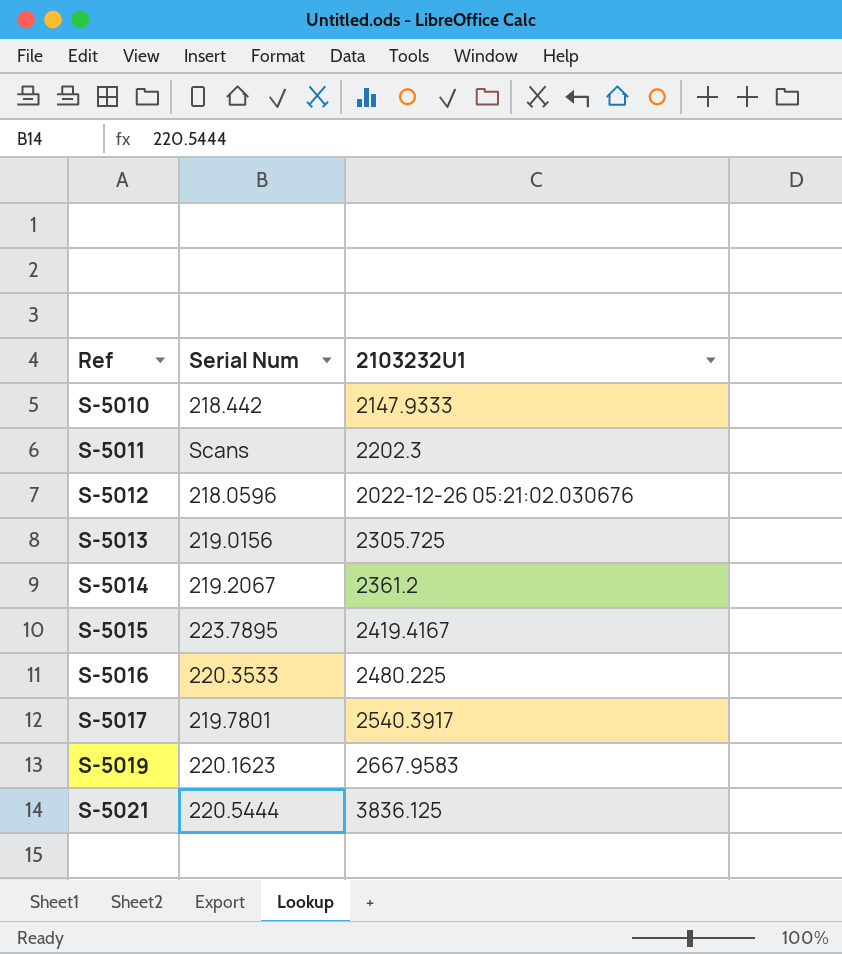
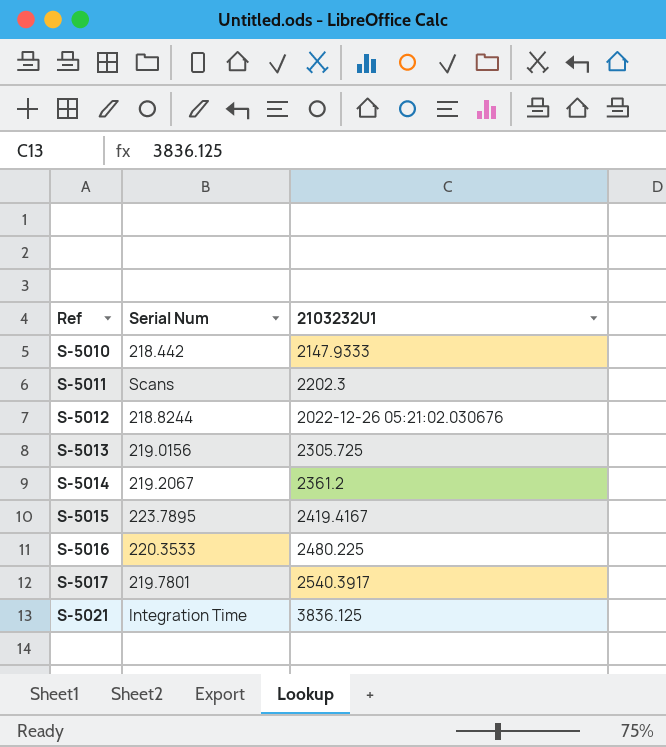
row S-5019: 220.1623 | 2667.9583 -> none
S-5012 | Serial Num: 218.0596 -> 218.8244
S-5021 | Serial Num: 220.5444 -> Integration Time

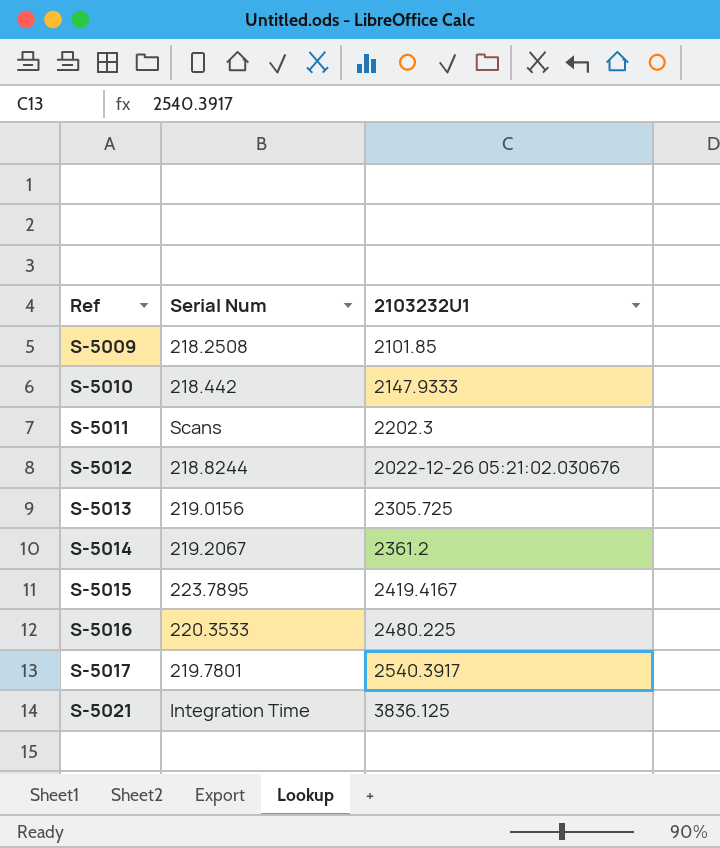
row S-5009: none -> 218.2508 | 2101.85

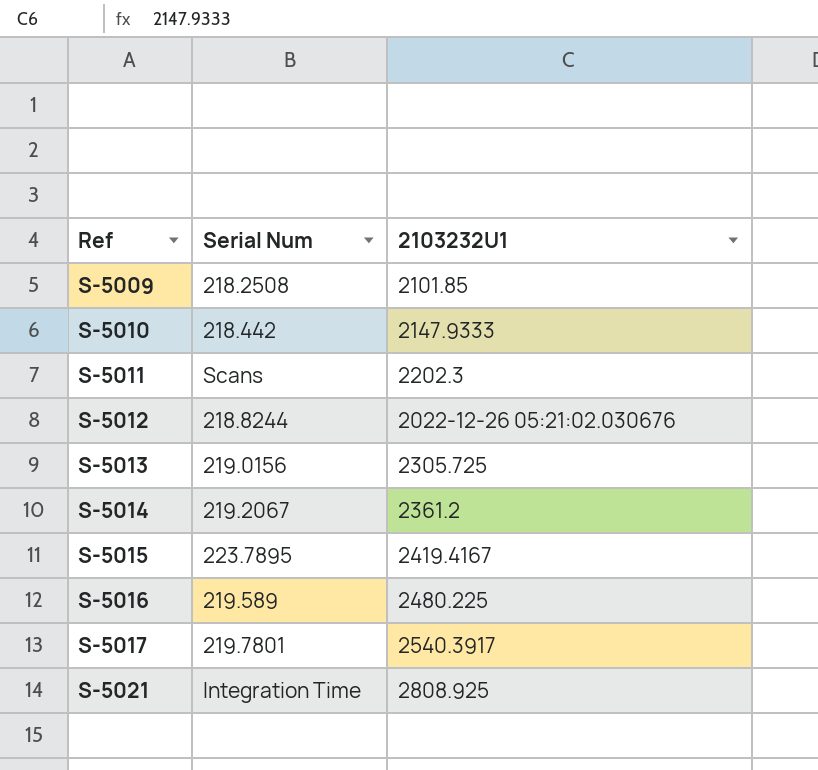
S-5016 | Serial Num: 220.3533 -> 219.589
S-5021 | 2103232U1: 3836.125 -> 2808.925

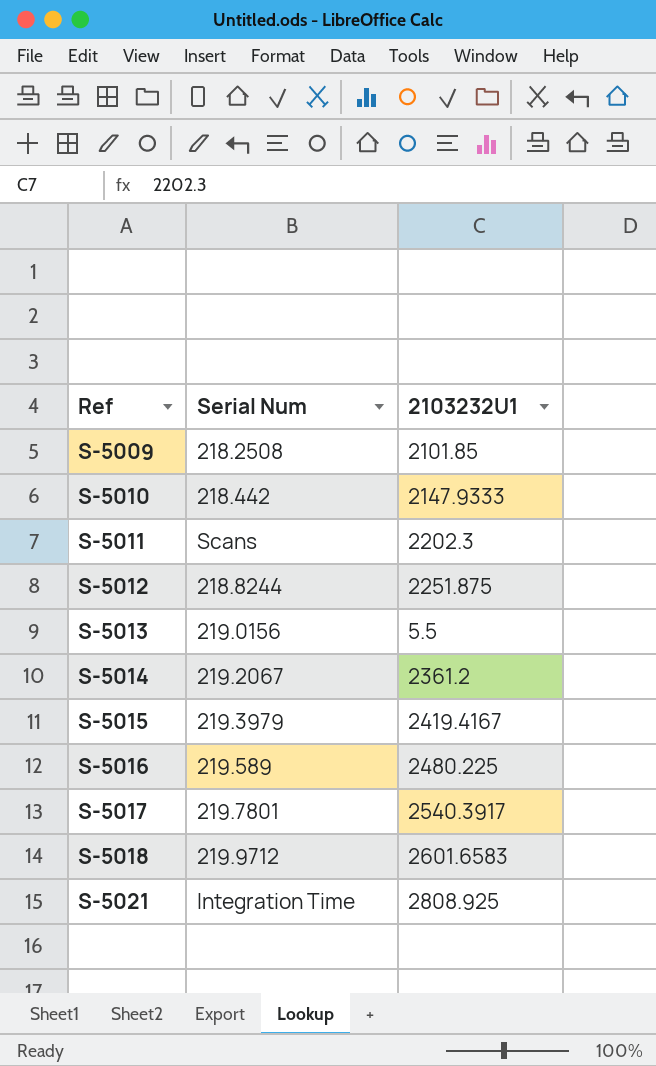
S-5012 | 2103232U1: 2022-12-26 05:21:02.030676 -> 2251.875
S-5013 | 2103232U1: 2305.725 -> 5.5
S-5015 | Serial Num: 223.7895 -> 219.3979
row S-5018: none -> 219.9712 | 2601.6583

